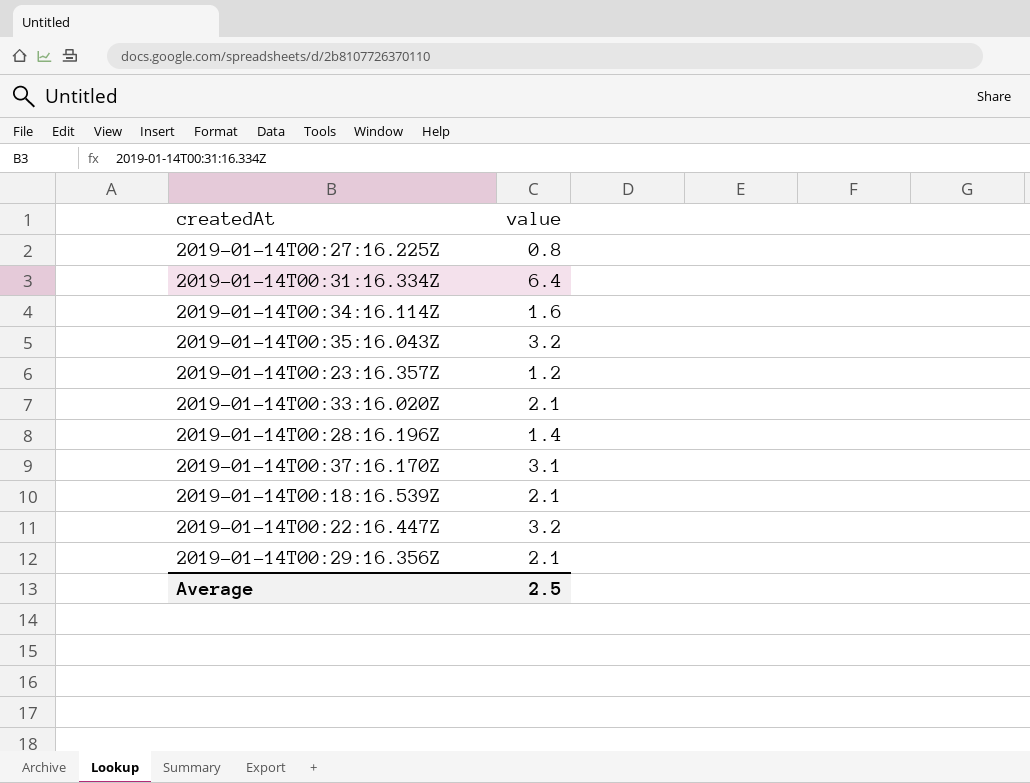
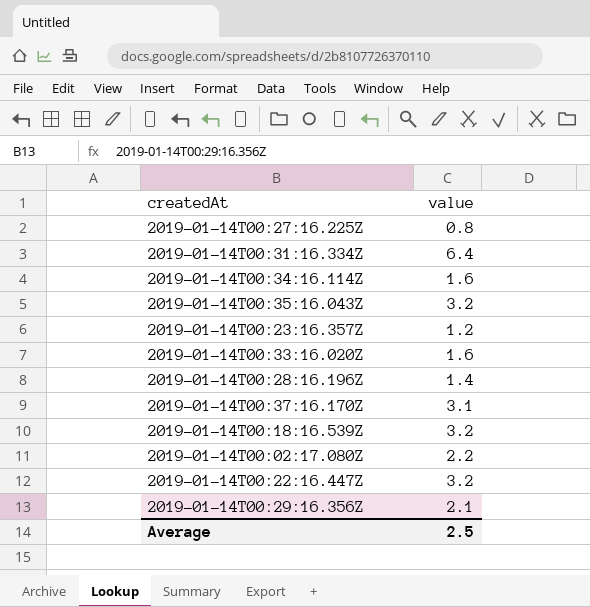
2019-01-14T00:33:16.020Z | value: 2.1 -> 1.6
2019-01-14T00:18:16.539Z | value: 2.1 -> 3.2
row 2019-01-14T00:02:17.080Z: none -> 2.2

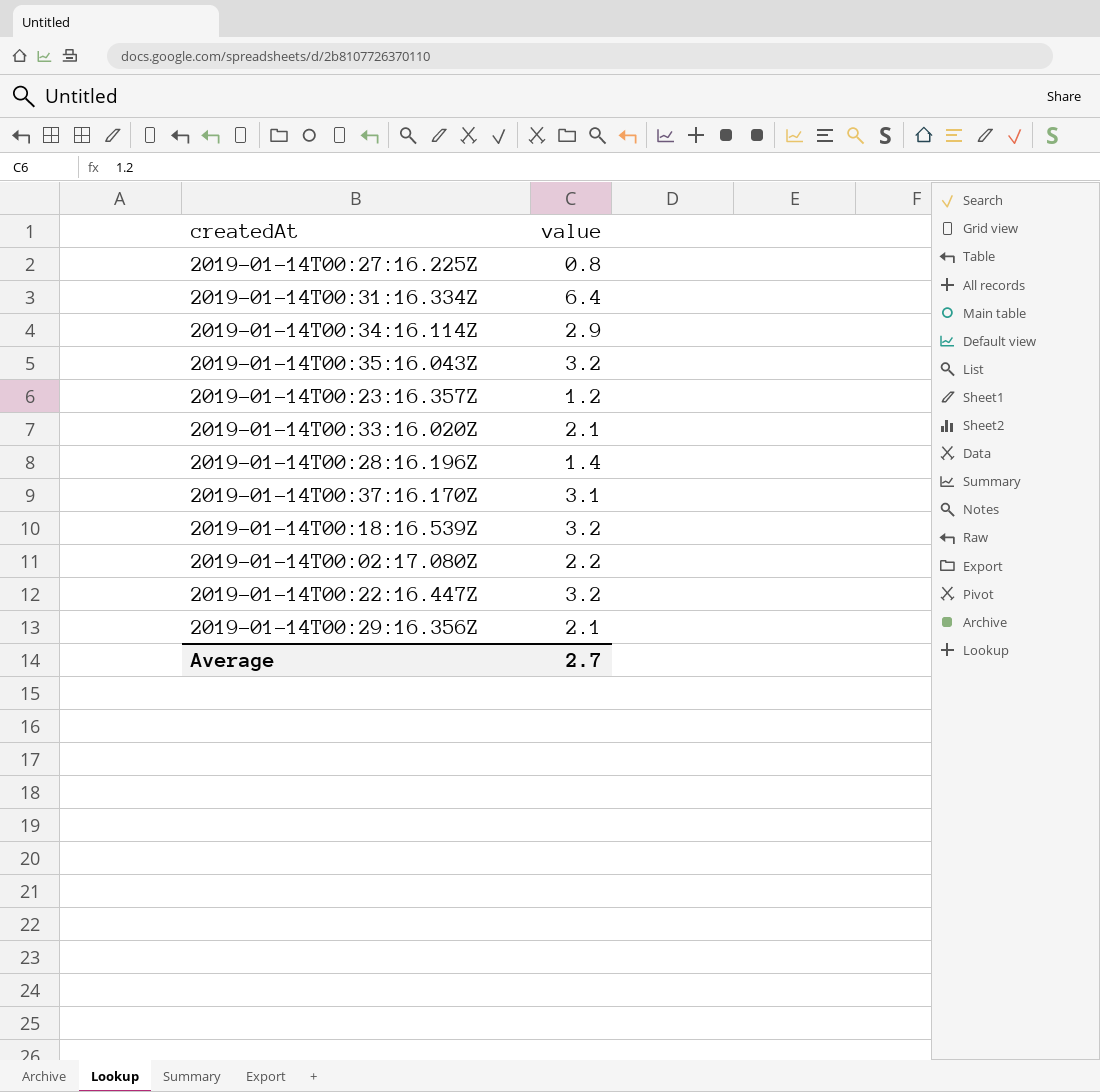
2019-01-14T00:34:16.114Z | value: 1.6 -> 2.9
2019-01-14T00:33:16.020Z | value: 1.6 -> 2.1
Average | value: 2.5 -> 2.7

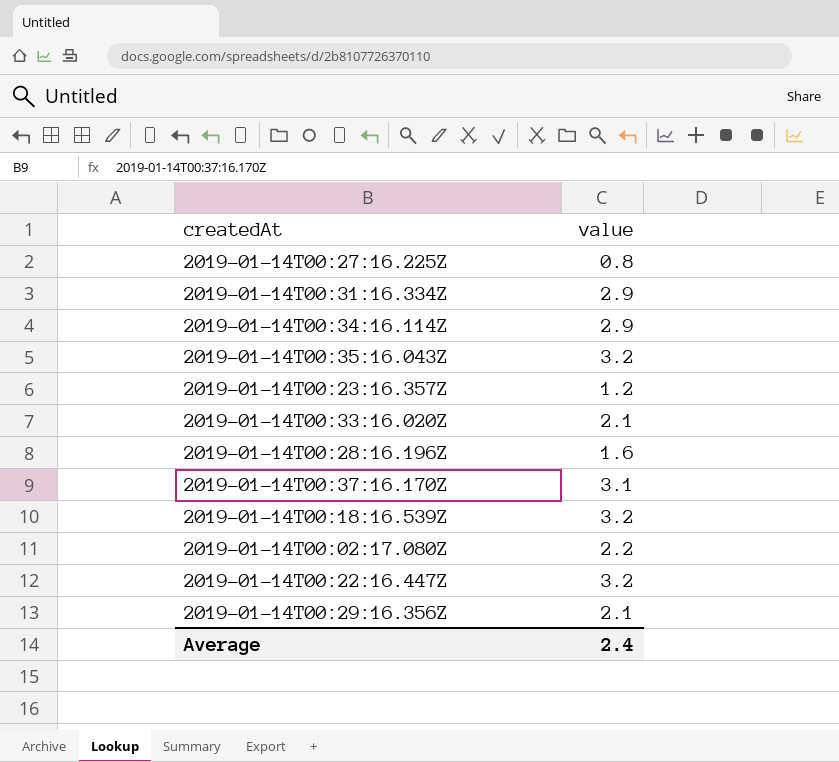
2019-01-14T00:31:16.334Z | value: 6.4 -> 2.9
2019-01-14T00:28:16.196Z | value: 1.4 -> 1.6
Average | value: 2.7 -> 2.4

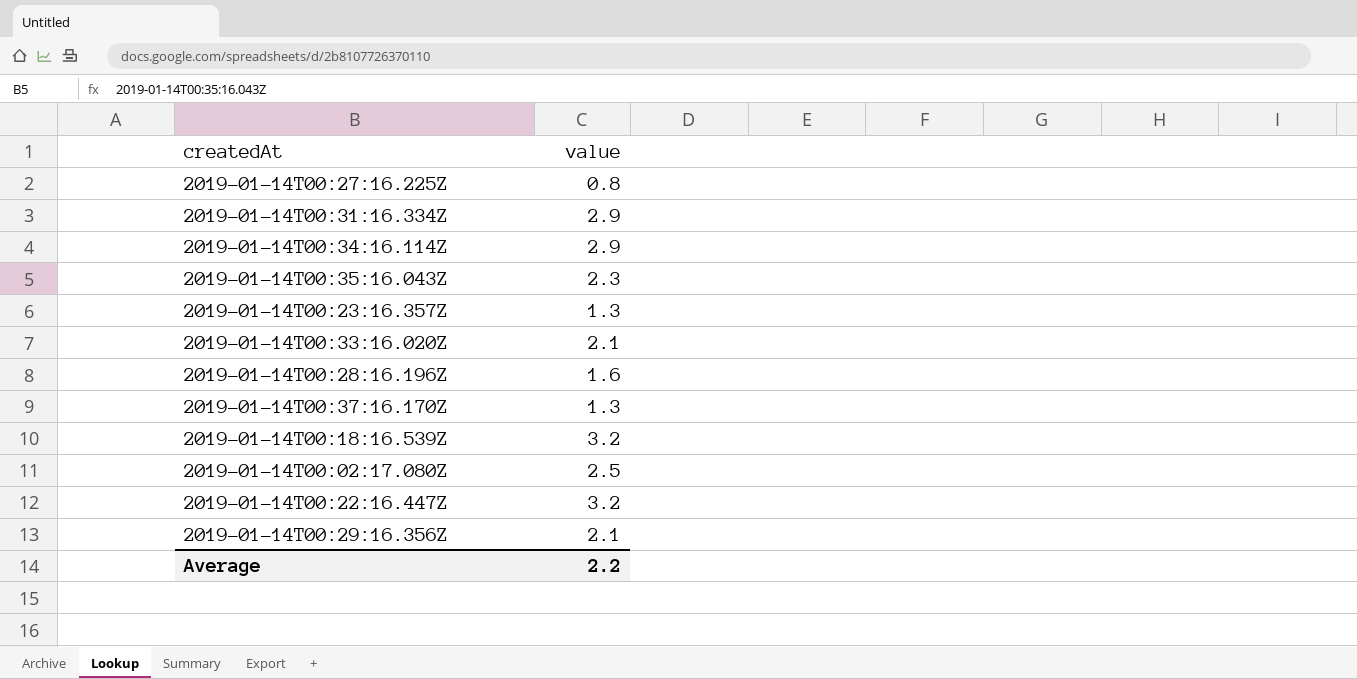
2019-01-14T00:35:16.043Z | value: 3.2 -> 2.3
2019-01-14T00:23:16.357Z | value: 1.2 -> 1.3
2019-01-14T00:37:16.170Z | value: 3.1 -> 1.3
2019-01-14T00:02:17.080Z | value: 2.2 -> 2.5
Average | value: 2.4 -> 2.2

